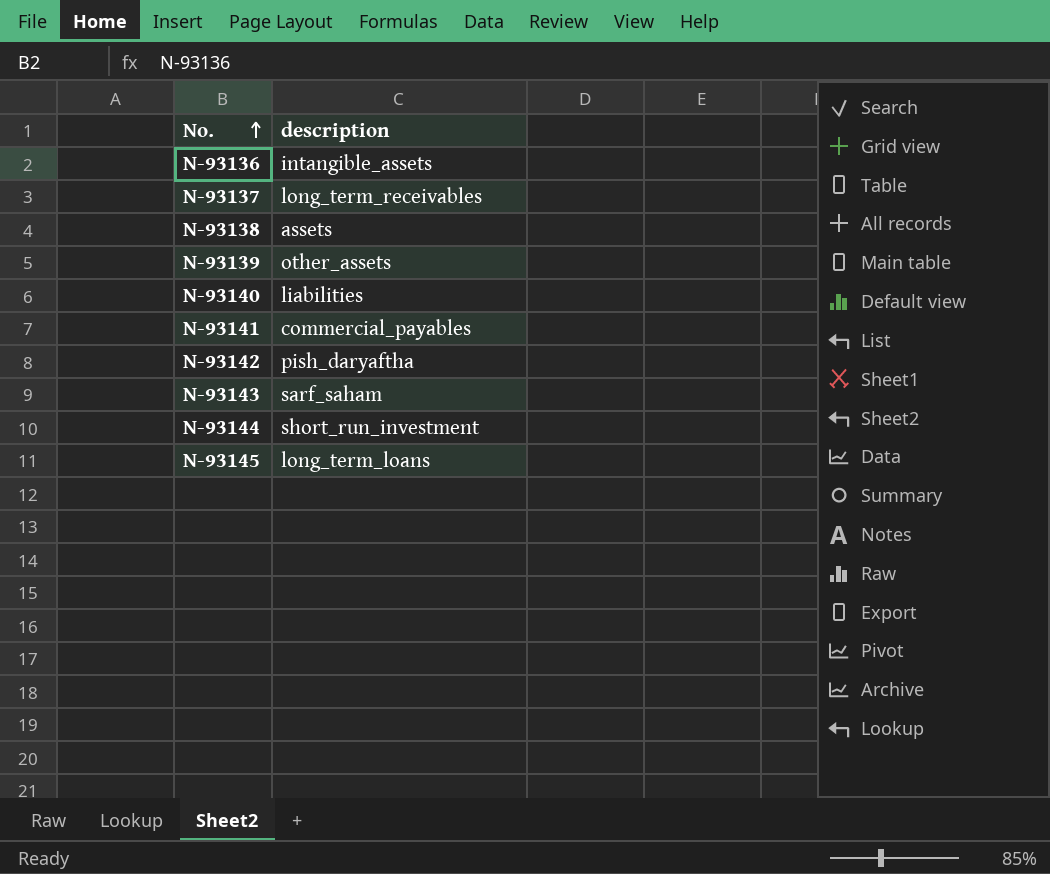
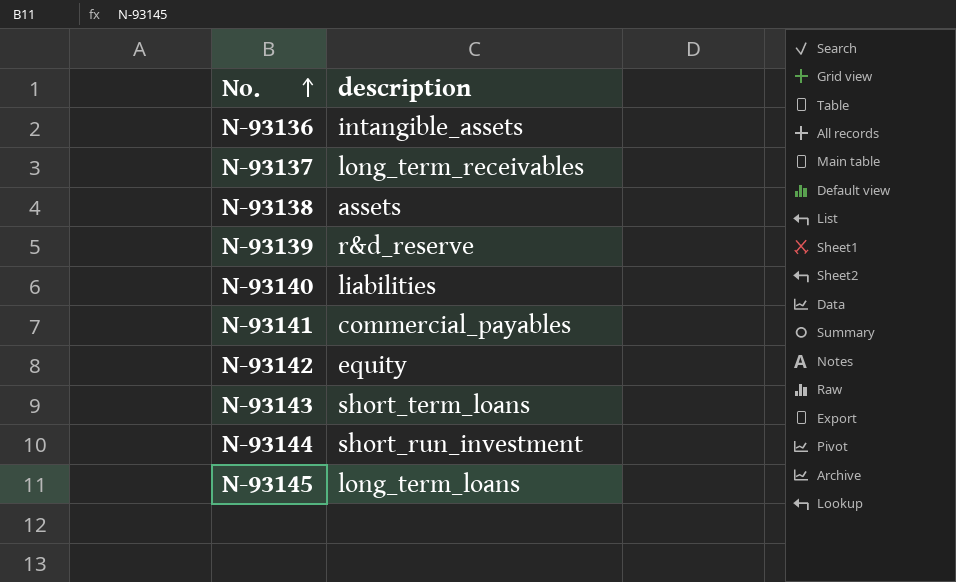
N-93139 | description: other_assets -> r&d_reserve
N-93142 | description: pish_daryaftha -> equity
N-93143 | description: sarf_saham -> short_term_loans

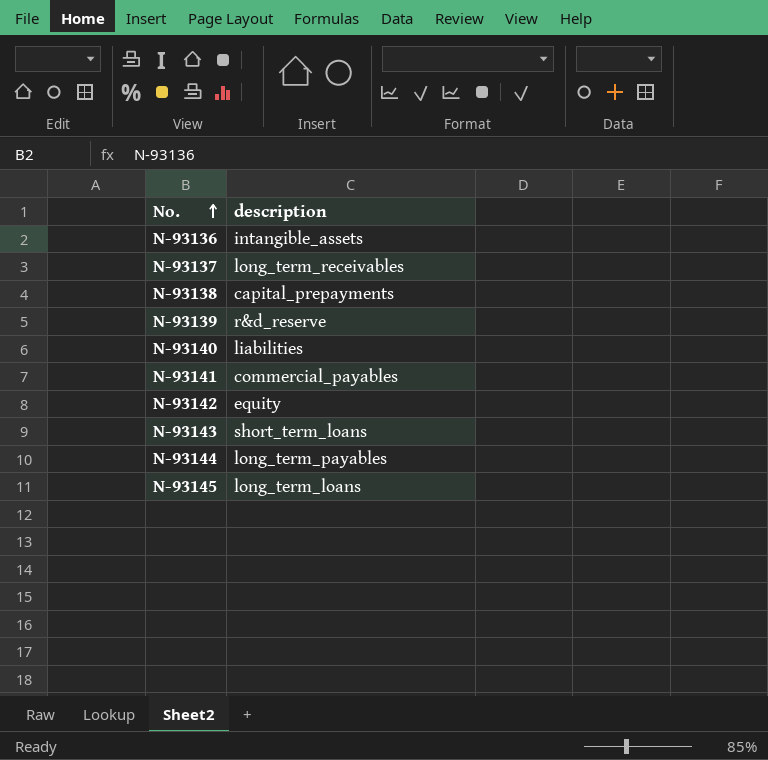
N-93138 | description: assets -> capital_prepayments
N-93144 | description: short_run_investment -> long_term_payables

